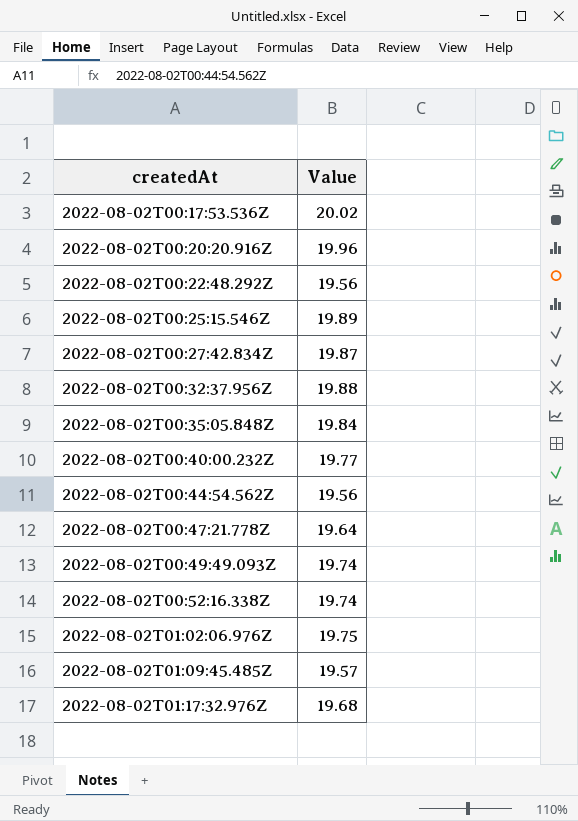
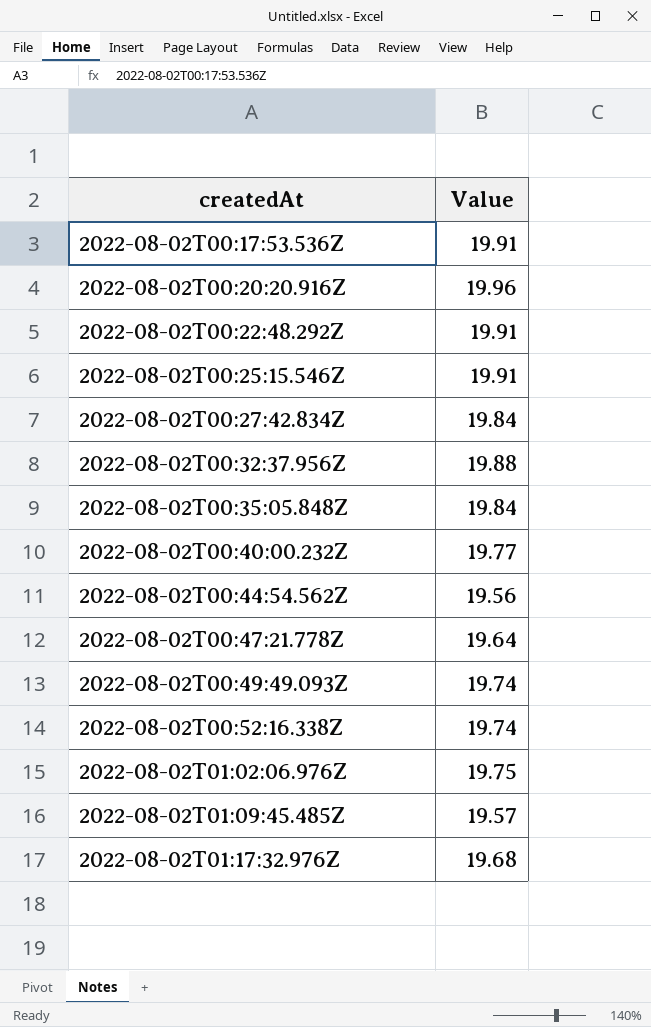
2022-08-02T00:17:53.536Z | Value: 20.02 -> 19.91
2022-08-02T00:22:48.292Z | Value: 19.56 -> 19.91
2022-08-02T00:25:15.546Z | Value: 19.89 -> 19.91
2022-08-02T00:27:42.834Z | Value: 19.87 -> 19.84

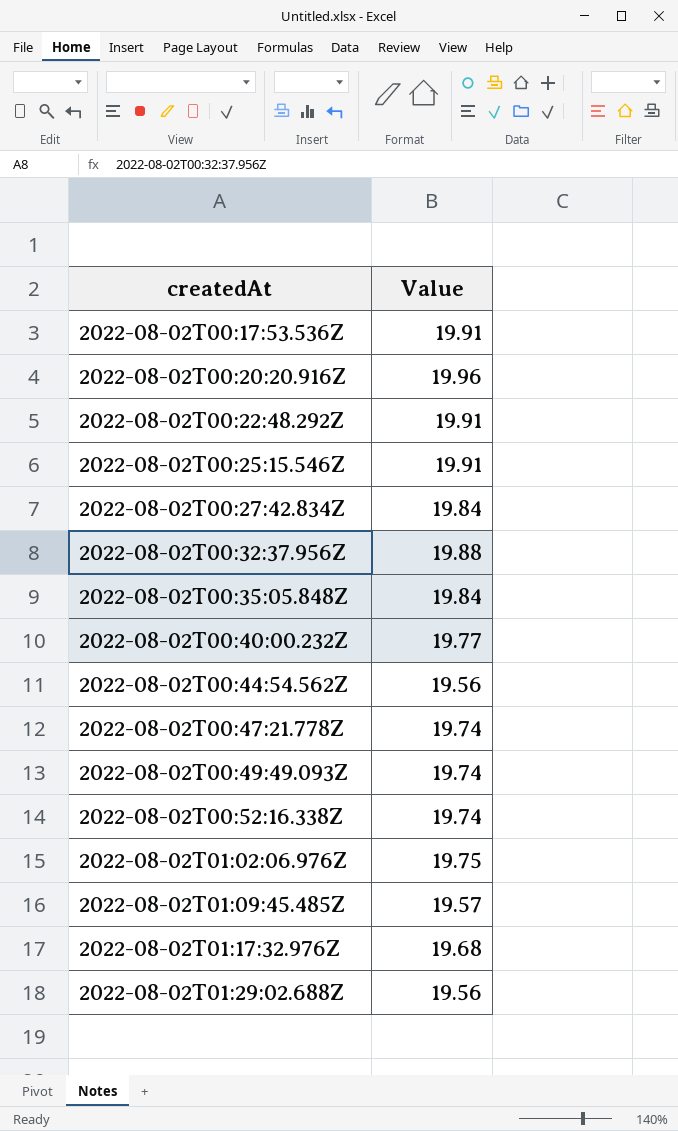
2022-08-02T00:47:21.778Z | Value: 19.64 -> 19.74
row 2022-08-02T01:29:02.688Z: none -> 19.56

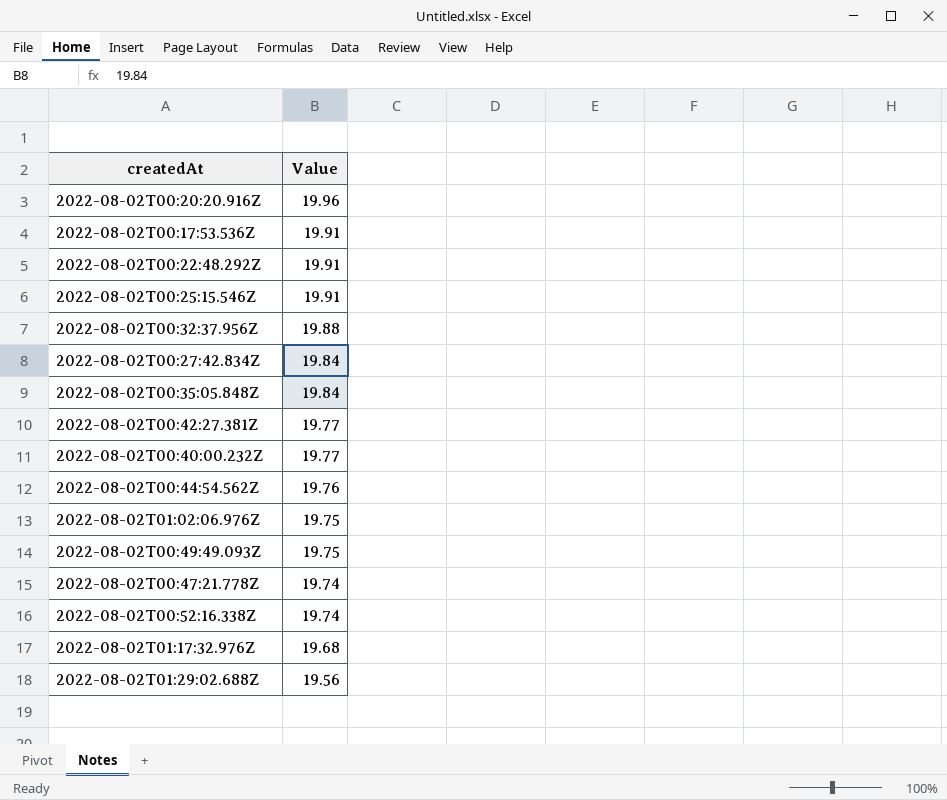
row order: createdAt ascending -> Value descending
row 2022-08-02T01:09:45.485Z: 19.57 -> none
row 2022-08-02T00:42:27.381Z: none -> 19.77
2022-08-02T00:44:54.562Z | Value: 19.56 -> 19.76
2022-08-02T00:49:49.093Z | Value: 19.74 -> 19.75

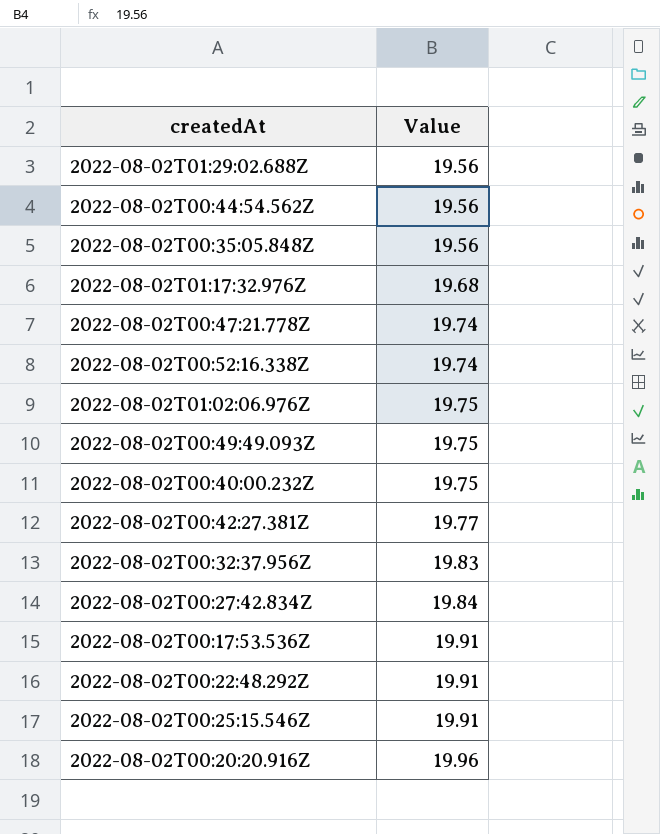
row order: Value descending -> Value ascending
2022-08-02T00:44:54.562Z | Value: 19.76 -> 19.56
2022-08-02T00:35:05.848Z | Value: 19.84 -> 19.56
2022-08-02T00:40:00.232Z | Value: 19.77 -> 19.75
2022-08-02T00:32:37.956Z | Value: 19.88 -> 19.83

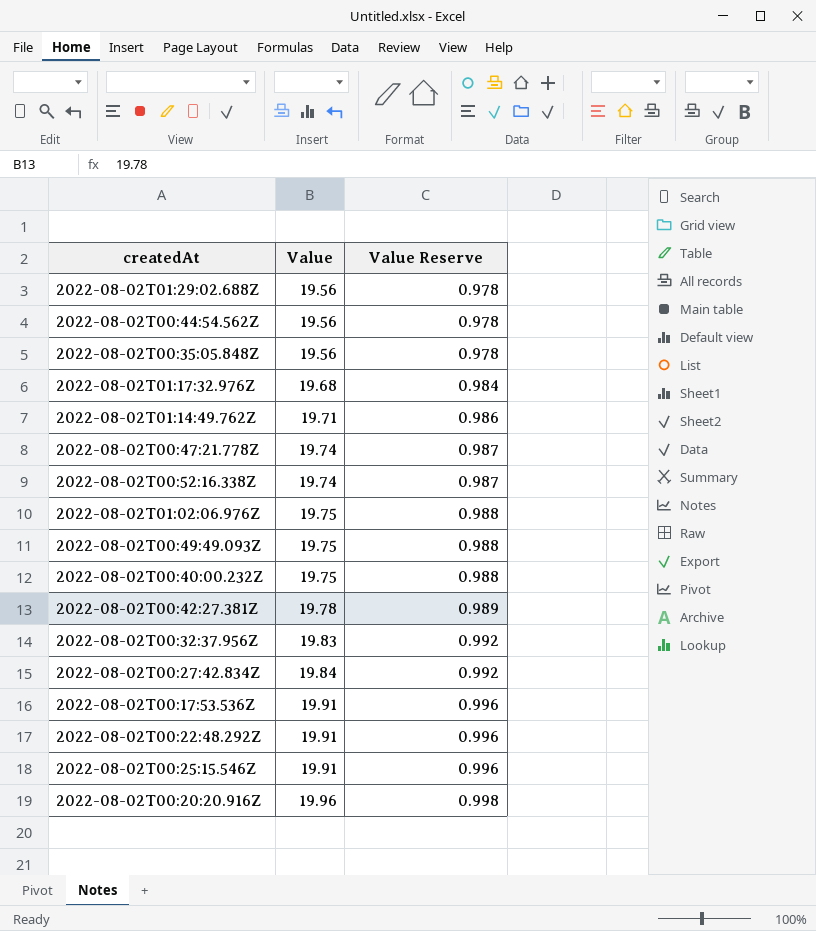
column Value Reserve | formula: none -> [Value] * 0.05
row 2022-08-02T01:14:49.762Z: none -> 19.71 | 0.986
2022-08-02T00:42:27.381Z | Value: 19.77 -> 19.78

